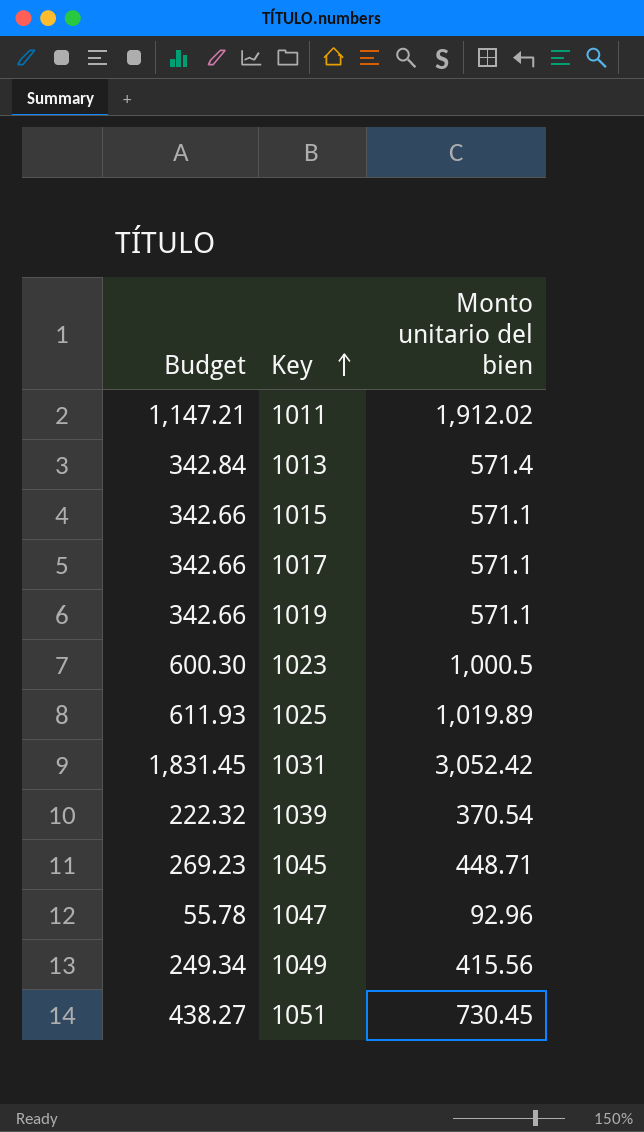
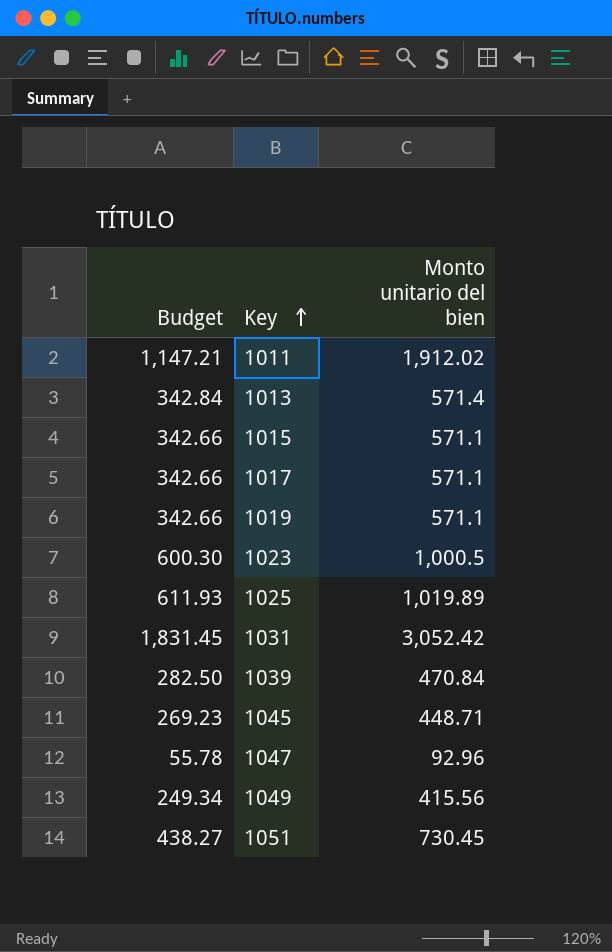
1039 | Budget: 222.32 -> 282.50
1039 | Monto unitario del bien: 370.54 -> 470.84

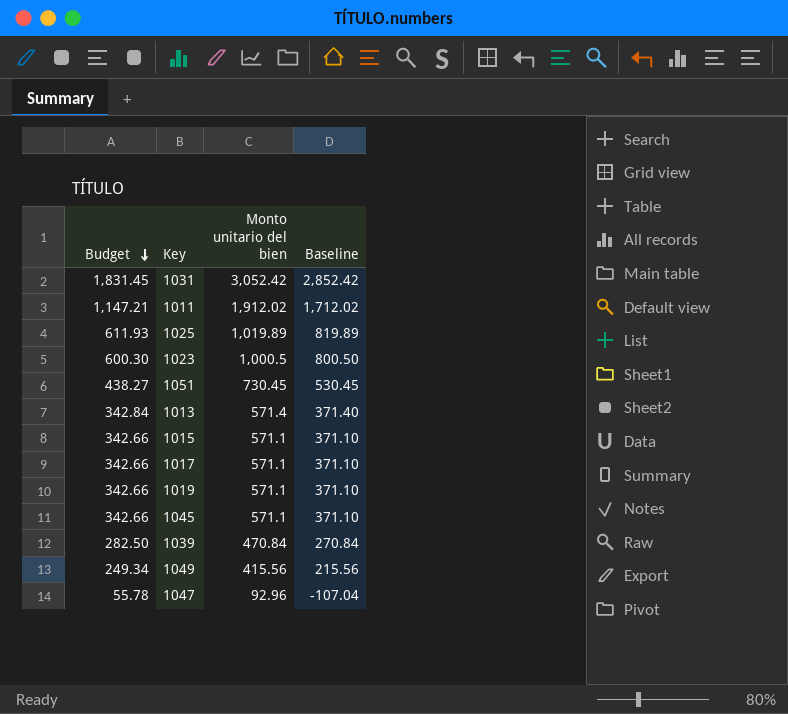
row order: Key ascending -> Budget descending
column Baseline | formula: none -> [Monto unitario del bien] - 200
1045 | Budget: 269.23 -> 342.66
1045 | Monto unitario del bien: 448.71 -> 571.1

